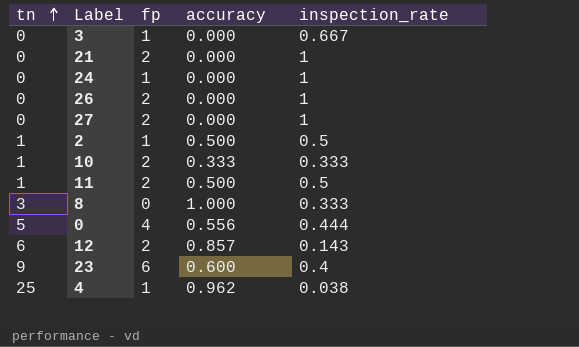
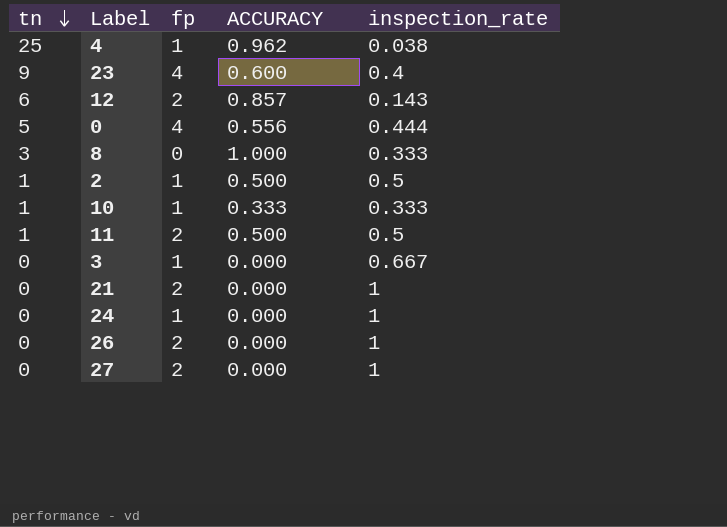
row order: tn ascending -> tn descending
column name: accuracy -> ACCURACY
23 | fp: 6 -> 4
10 | fp: 2 -> 1

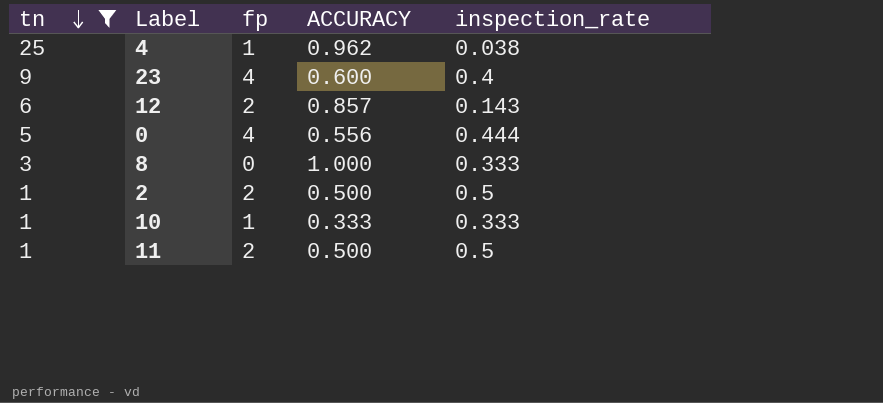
filter: none -> tn != 0
2 | fp: 1 -> 2

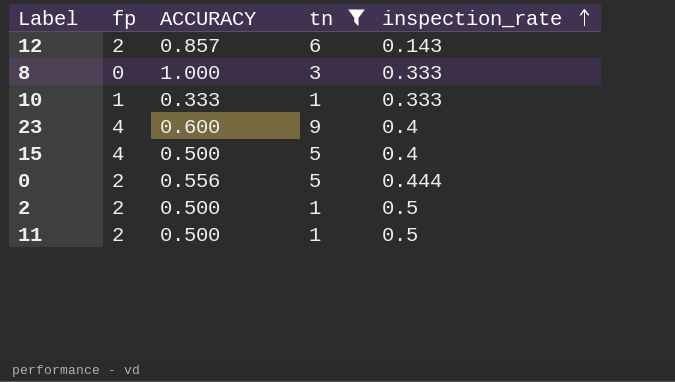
row order: tn descending -> inspection_rate ascending
column tn | position: 1 -> 4
row 4: 25 | 1 | 0.962 | 0.038 -> none
row 15: none -> 4 | 0.500 | 5 | 0.4
0 | fp: 4 -> 2

